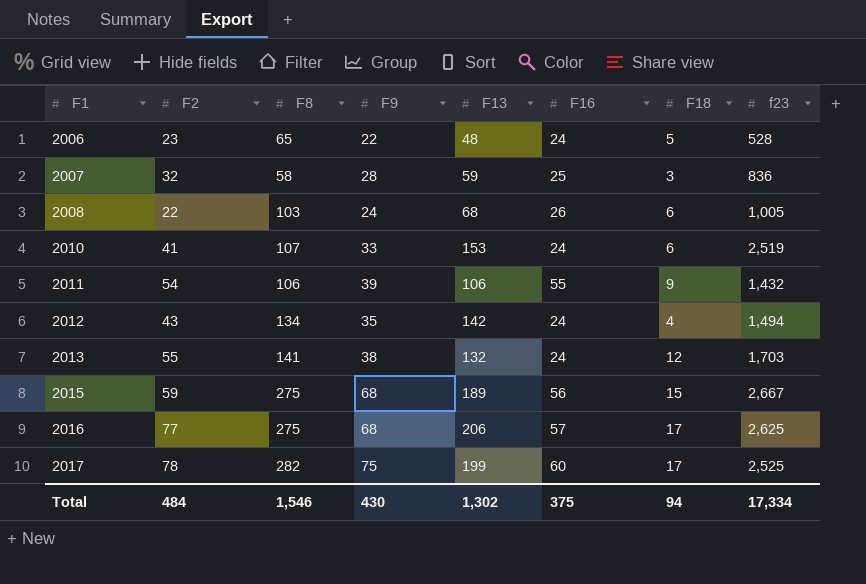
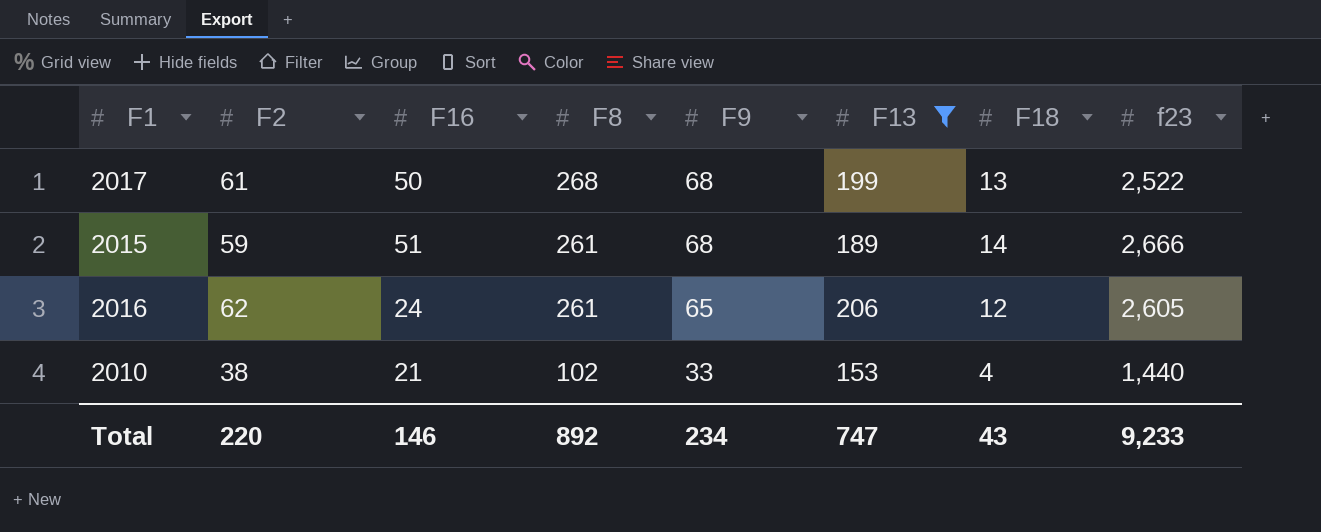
filter: none -> F13 >= 153
row order: F1 ascending -> F8 descending
column F16 | position: 6 -> 3
2017 | F2: 78 -> 61
2017 | F16: 60 -> 50
2017 | F8: 282 -> 268
2017 | F9: 75 -> 68
2017 | F18: 17 -> 13
2017 | f23: 2,525 -> 2,522
2015 | F16: 56 -> 51
2015 | F8: 275 -> 261
2015 | F18: 15 -> 14
2015 | f23: 2,667 -> 2,666
2016 | F2: 77 -> 62
2016 | F16: 57 -> 24
2016 | F8: 275 -> 261
2016 | F9: 68 -> 65
2016 | F18: 17 -> 12
2016 | f23: 2,625 -> 2,605
2010 | F2: 41 -> 38
2010 | F16: 24 -> 21
2010 | F8: 107 -> 102
2010 | F18: 6 -> 4
2010 | f23: 2,519 -> 1,440
Total | F2: 484 -> 220
Total | F16: 375 -> 146
Total | F8: 1,546 -> 892
Total | F9: 430 -> 234
Total | F13: 1,302 -> 747
Total | F18: 94 -> 43
Total | f23: 17,334 -> 9,233

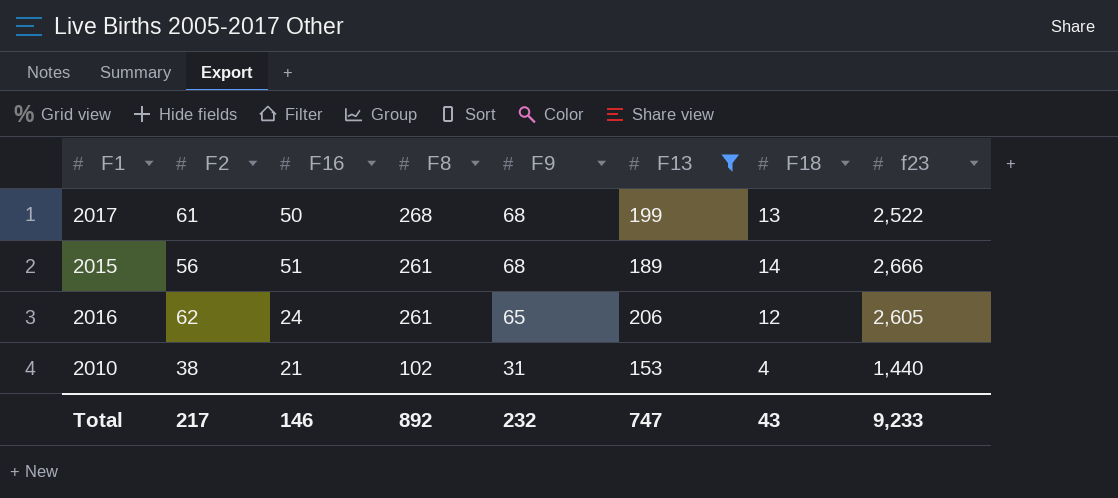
2015 | F2: 59 -> 56
2010 | F9: 33 -> 31
Total | F2: 220 -> 217
Total | F9: 234 -> 232

